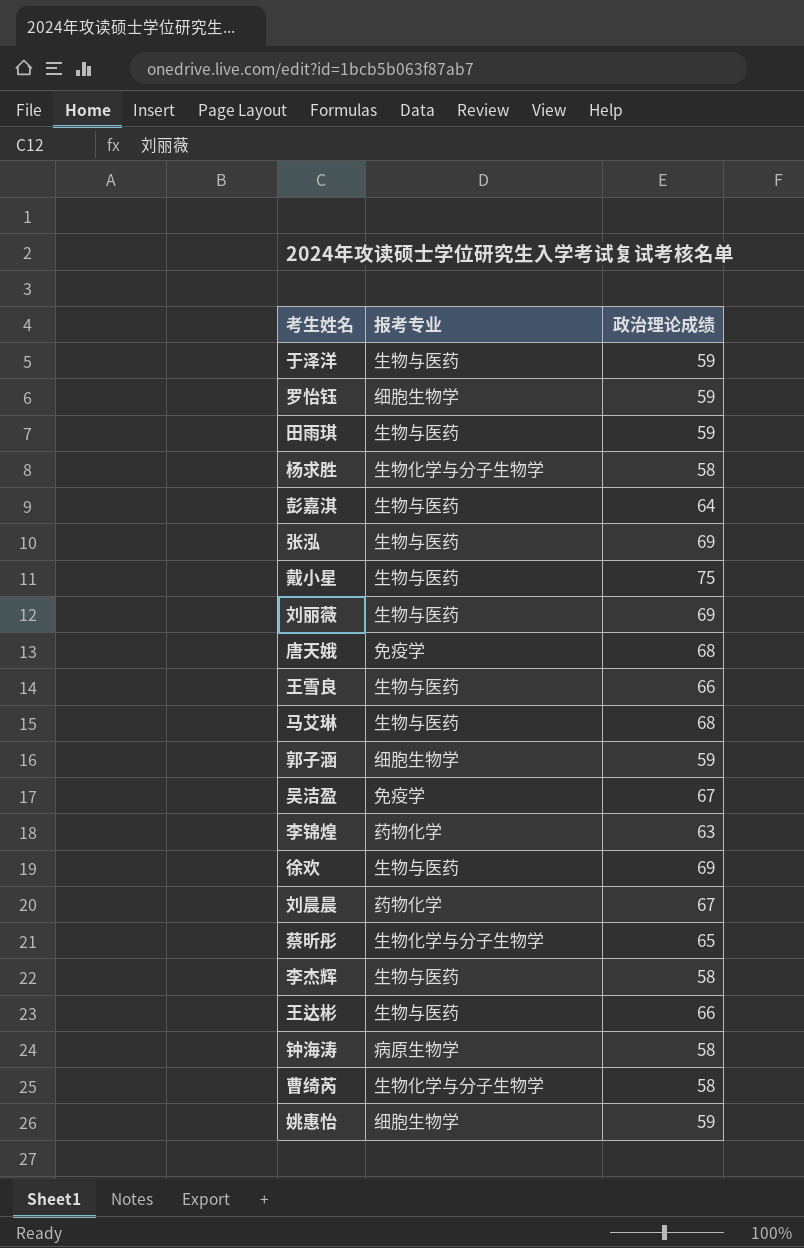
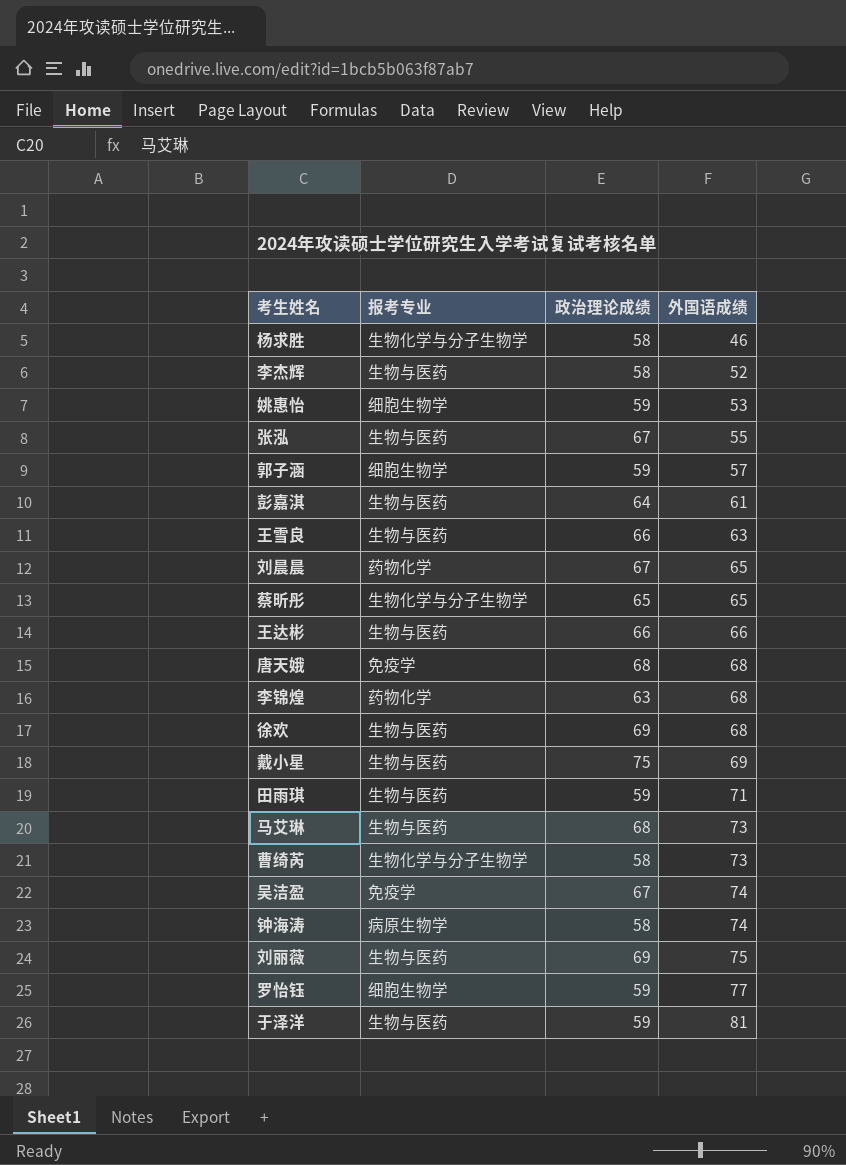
row order: none -> 外国语成绩 ascending
column 外国语成绩 | position: none -> 4
张泓 | 政治理论成绩: 69 -> 67

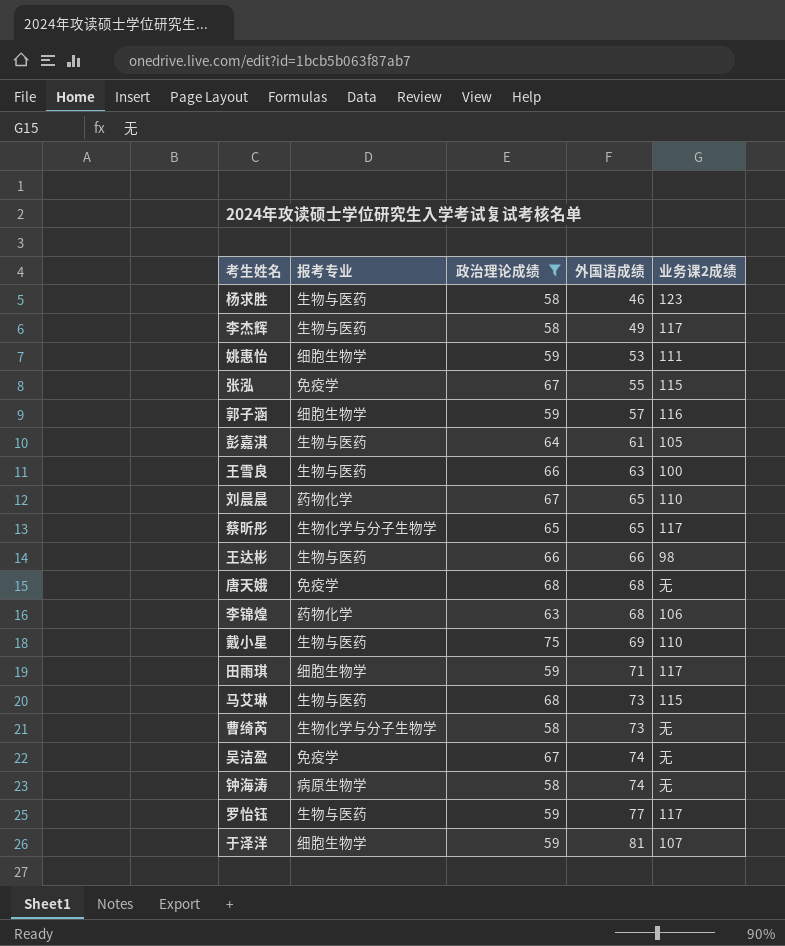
filter: none -> 政治理论成绩 != 69
column 业务课2成绩 | position: none -> 5
杨求胜 | 报考专业: 生物化学与分子生物学 -> 生物与医药
李杰辉 | 外国语成绩: 52 -> 49
张泓 | 报考专业: 生物与医药 -> 免疫学
田雨琪 | 报考专业: 生物与医药 -> 细胞生物学
罗怡钰 | 报考专业: 细胞生物学 -> 生物与医药
于泽洋 | 报考专业: 生物与医药 -> 细胞生物学

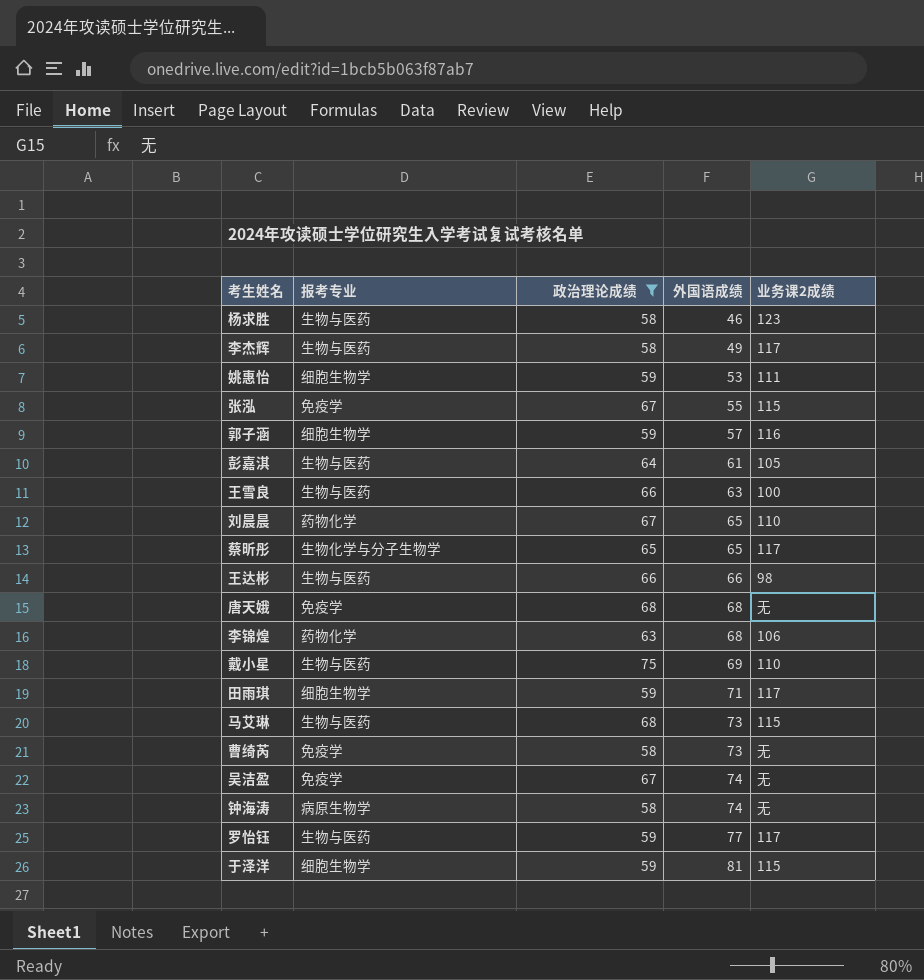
曹绮芮 | 报考专业: 生物化学与分子生物学 -> 免疫学
于泽洋 | 业务课2成绩: 107 -> 115

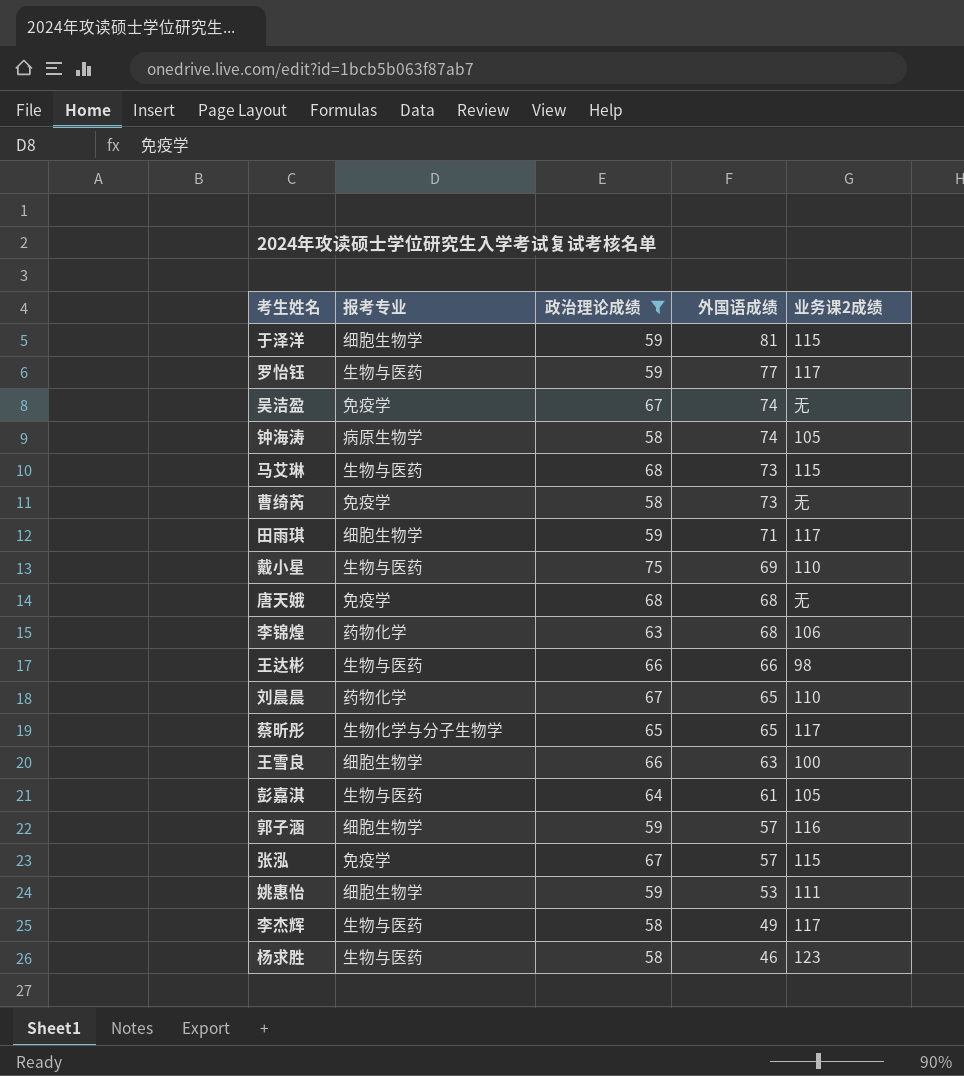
row order: 外国语成绩 ascending -> 外国语成绩 descending
钟海涛 | 业务课2成绩: 无 -> 105
王雪良 | 报考专业: 生物与医药 -> 细胞生物学
张泓 | 外国语成绩: 55 -> 57

